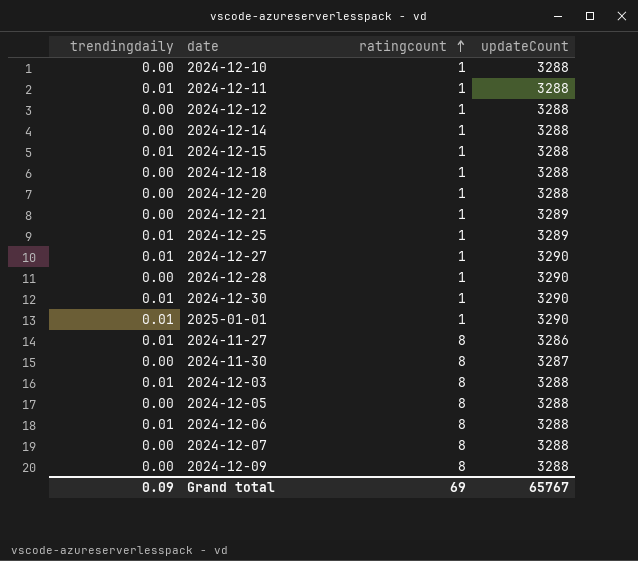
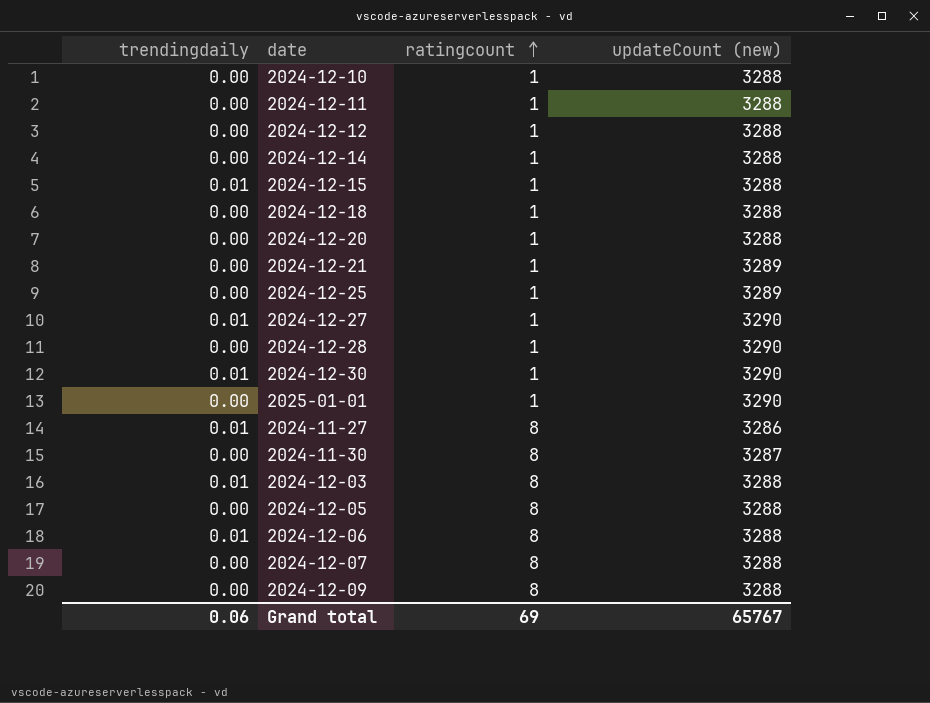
column name: updateCount -> updateCount (new)
2024-12-11 | trendingdaily: 0.01 -> 0.00
2024-12-25 | trendingdaily: 0.01 -> 0.00
2025-01-01 | trendingdaily: 0.01 -> 0.00
Grand total | trendingdaily: 0.09 -> 0.06

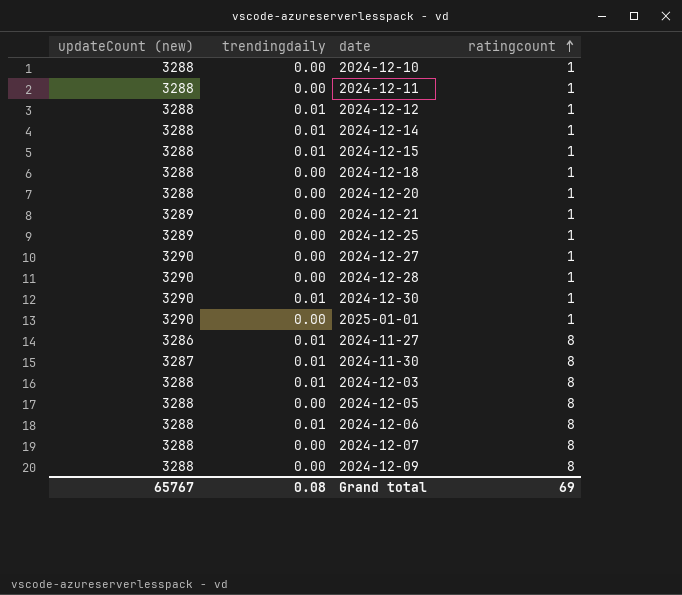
column updateCount (new) | position: 4 -> 1
2024-12-12 | trendingdaily: 0.00 -> 0.01
2024-12-14 | trendingdaily: 0.00 -> 0.01
2024-12-27 | trendingdaily: 0.01 -> 0.00
2024-11-30 | trendingdaily: 0.00 -> 0.01
Grand total | trendingdaily: 0.06 -> 0.08

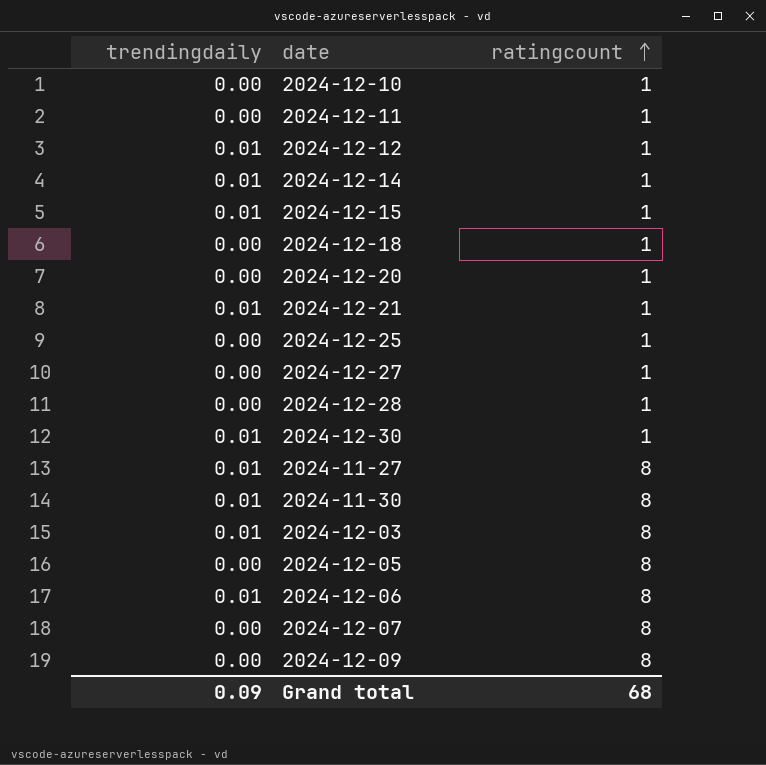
column updateCount (new) | position: 1 -> none
row 2025-01-01: 3290 | 0.00 | 1 -> none
2024-12-21 | trendingdaily: 0.00 -> 0.01
Grand total | trendingdaily: 0.08 -> 0.09
Grand total | ratingcount: 69 -> 68

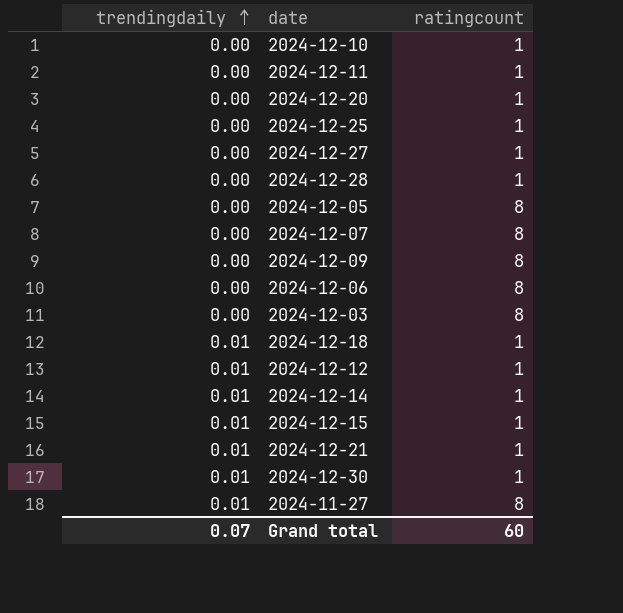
row order: ratingcount ascending -> trendingdaily ascending
row 2024-11-30: 0.01 | 8 -> none
2024-12-06 | trendingdaily: 0.01 -> 0.00
2024-12-03 | trendingdaily: 0.01 -> 0.00
2024-12-18 | trendingdaily: 0.00 -> 0.01
Grand total | trendingdaily: 0.09 -> 0.07
Grand total | ratingcount: 68 -> 60

